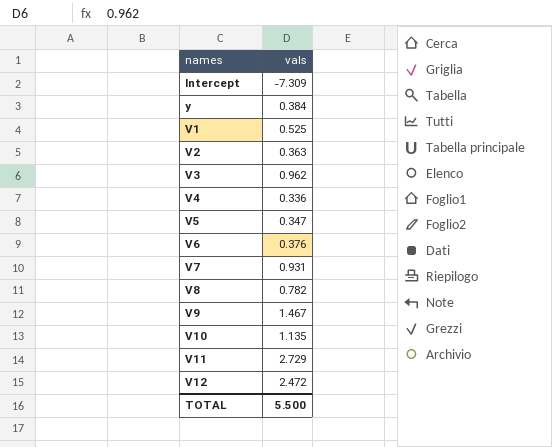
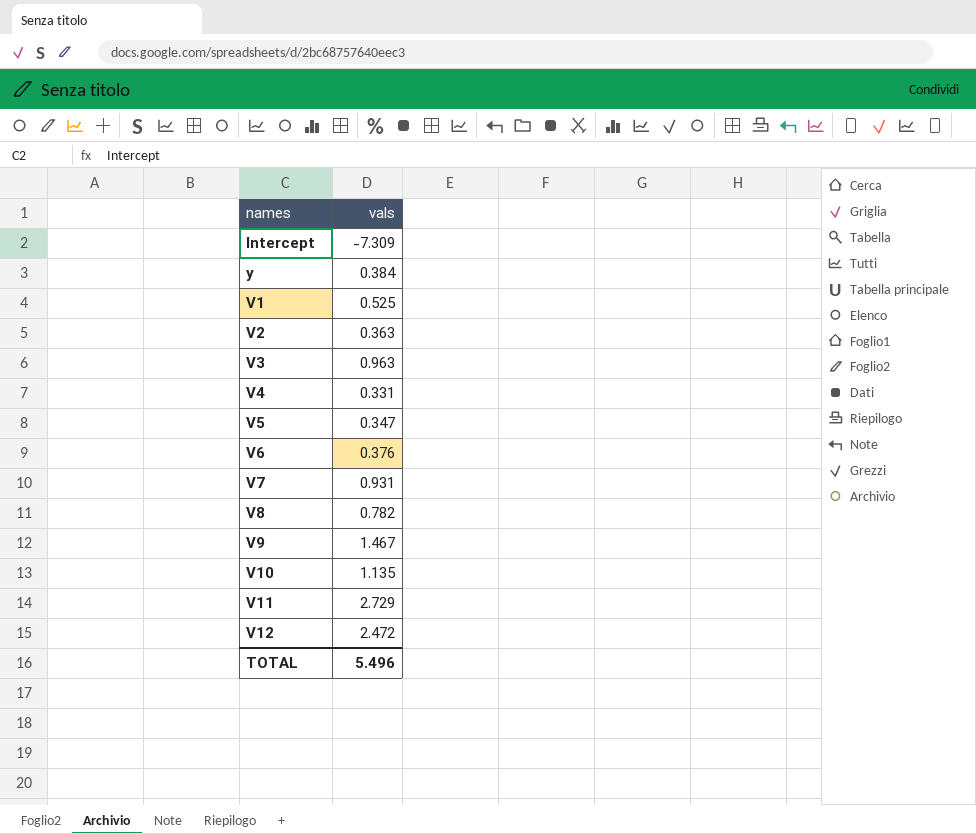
V3 | vals: 0.962 -> 0.963
V4 | vals: 0.336 -> 0.331
TOTAL | vals: 5.500 -> 5.496

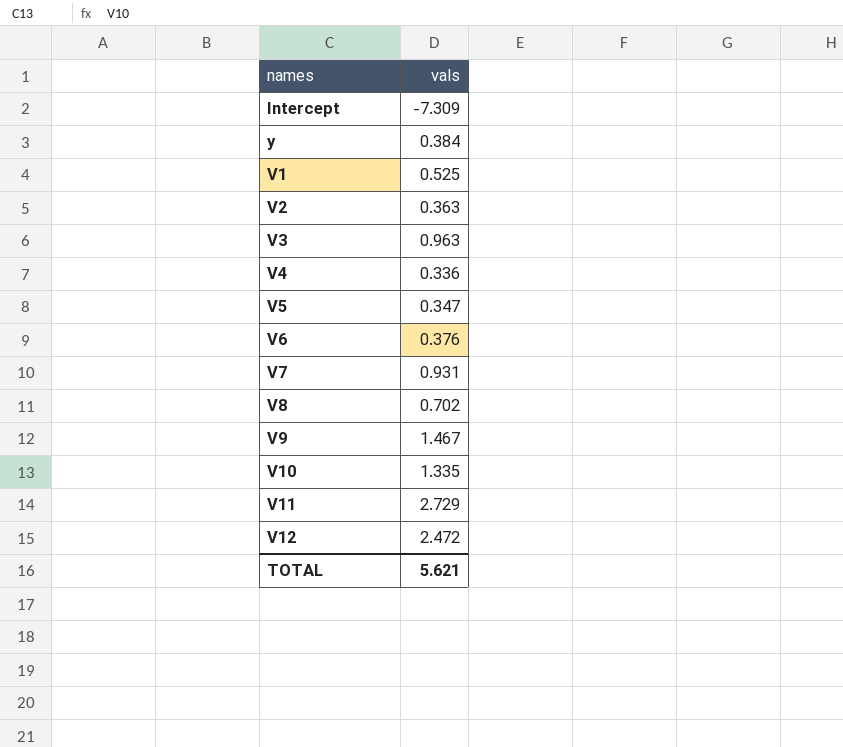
V4 | vals: 0.331 -> 0.336
V8 | vals: 0.782 -> 0.702
V10 | vals: 1.135 -> 1.335
TOTAL | vals: 5.496 -> 5.621

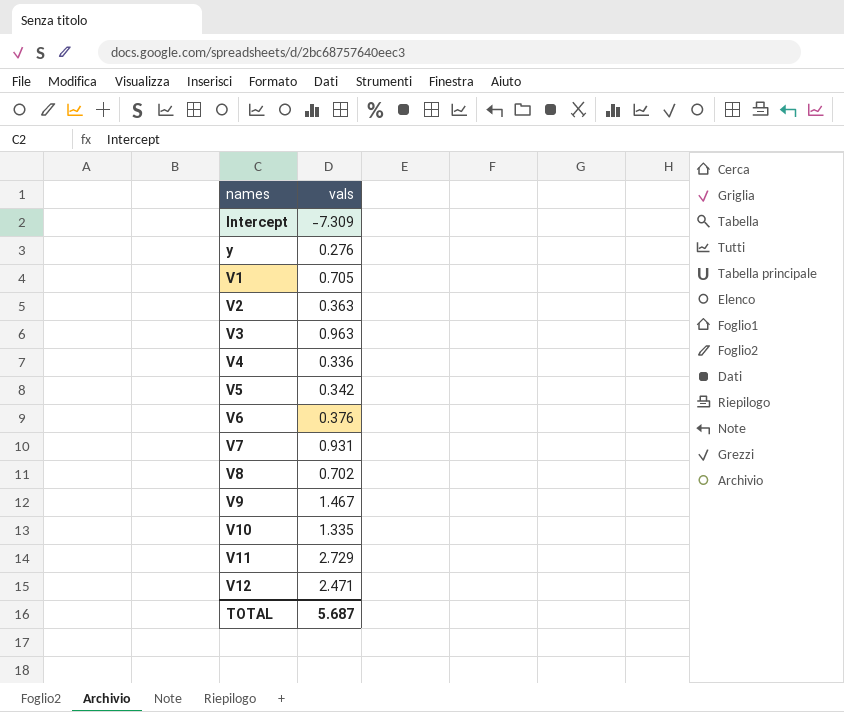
y | vals: 0.384 -> 0.276
V1 | vals: 0.525 -> 0.705
V5 | vals: 0.347 -> 0.342
V12 | vals: 2.472 -> 2.471
TOTAL | vals: 5.621 -> 5.687

